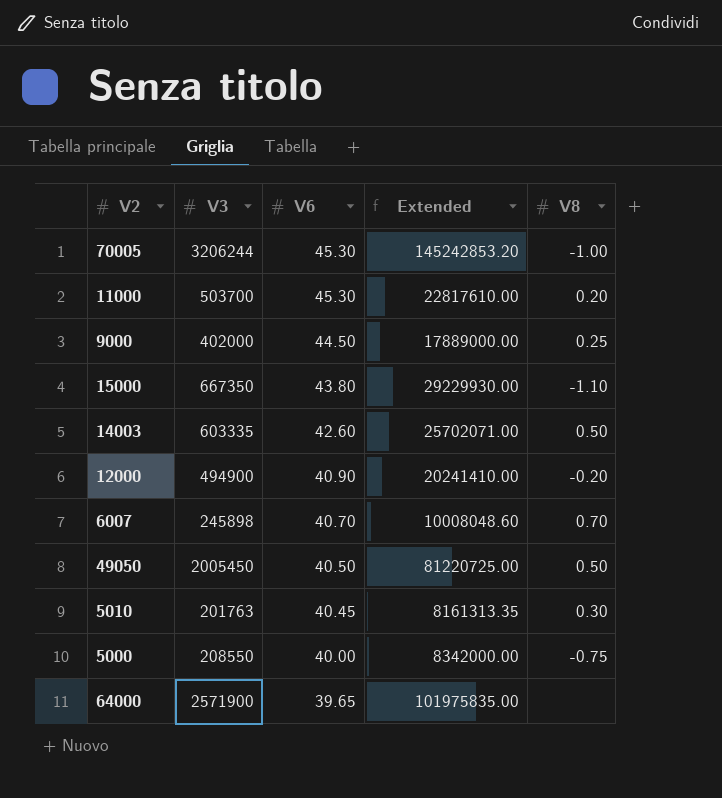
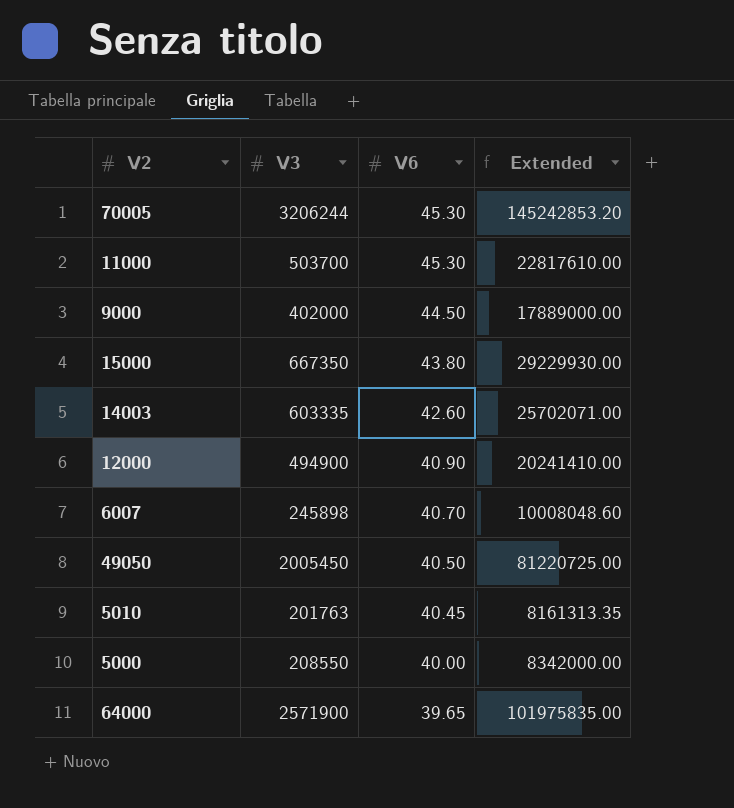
column V8 | position: 5 -> none

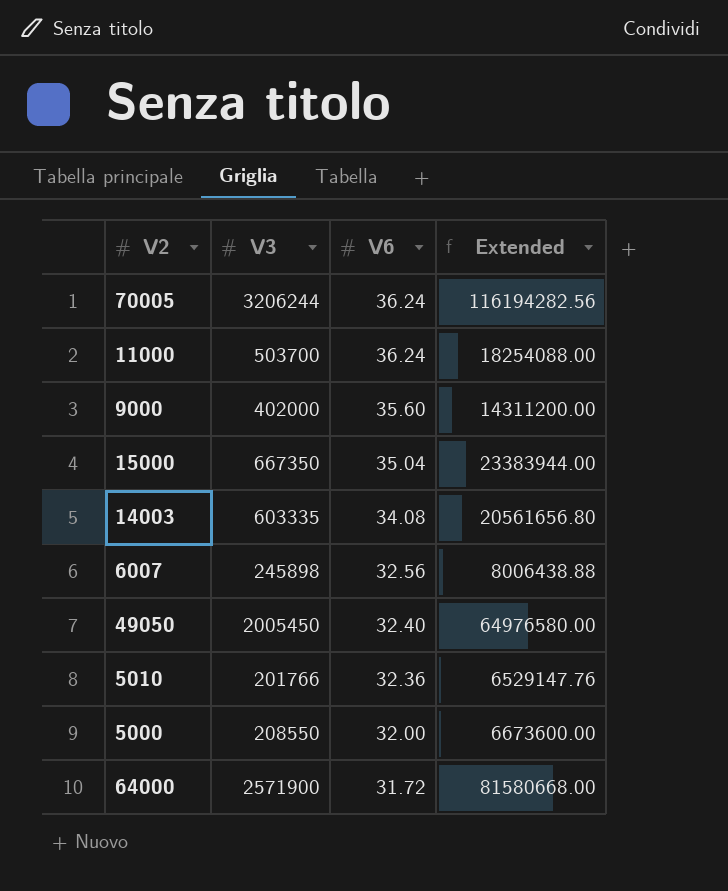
row 12000: 494900 | 40.90 | 20241410.00 -> none
70005 | V6: 45.30 -> 36.24
70005 | Extended: 145242853.20 -> 116194282.56
11000 | V6: 45.30 -> 36.24
11000 | Extended: 22817610.00 -> 18254088.00
9000 | V6: 44.50 -> 35.60
9000 | Extended: 17889000.00 -> 14311200.00
15000 | V6: 43.80 -> 35.04
15000 | Extended: 29229930.00 -> 23383944.00
14003 | V6: 42.60 -> 34.08
14003 | Extended: 25702071.00 -> 20561656.80
6007 | V6: 40.70 -> 32.56
6007 | Extended: 10008048.60 -> 8006438.88
49050 | V6: 40.50 -> 32.40
49050 | Extended: 81220725.00 -> 64976580.00
5010 | V3: 201763 -> 201766
5010 | V6: 40.45 -> 32.36
5010 | Extended: 8161313.35 -> 6529147.76
5000 | V6: 40.00 -> 32.00
5000 | Extended: 8342000.00 -> 6673600.00
64000 | V6: 39.65 -> 31.72
64000 | Extended: 101975835.00 -> 81580668.00

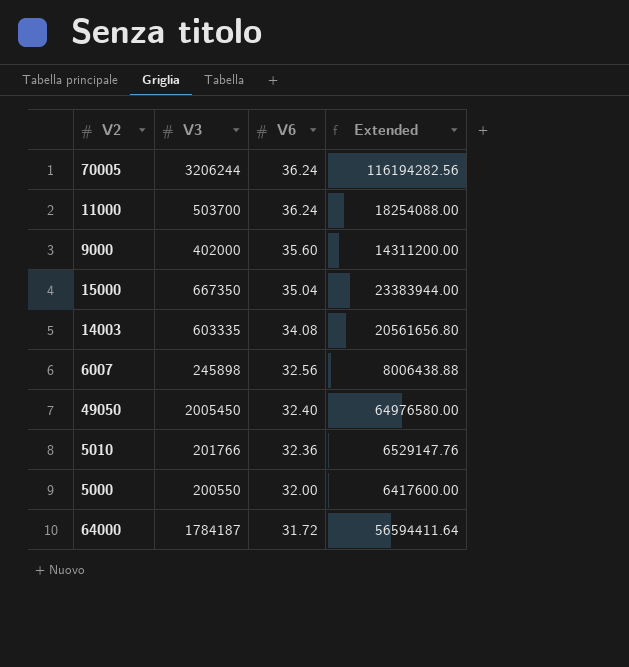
5000 | V3: 208550 -> 200550
5000 | Extended: 6673600.00 -> 6417600.00
64000 | V3: 2571900 -> 1784187
64000 | Extended: 81580668.00 -> 56594411.64

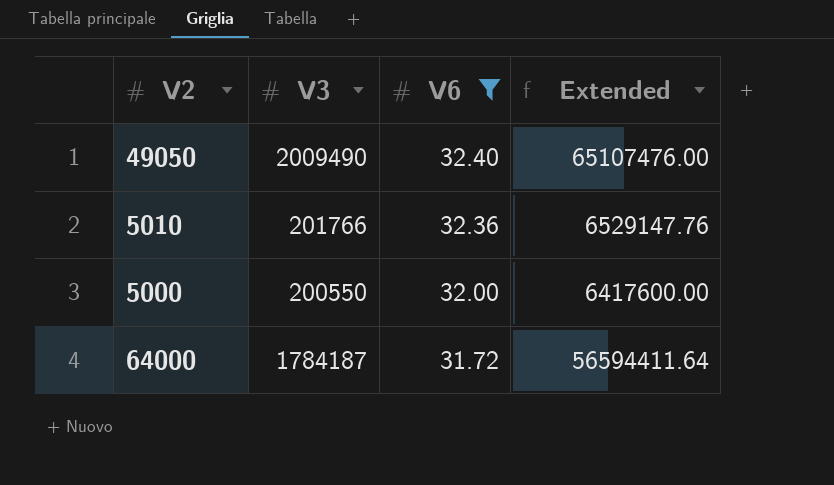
filter: none -> V6 <= 32.40
49050 | V3: 2005450 -> 2009490
49050 | Extended: 64976580.00 -> 65107476.00

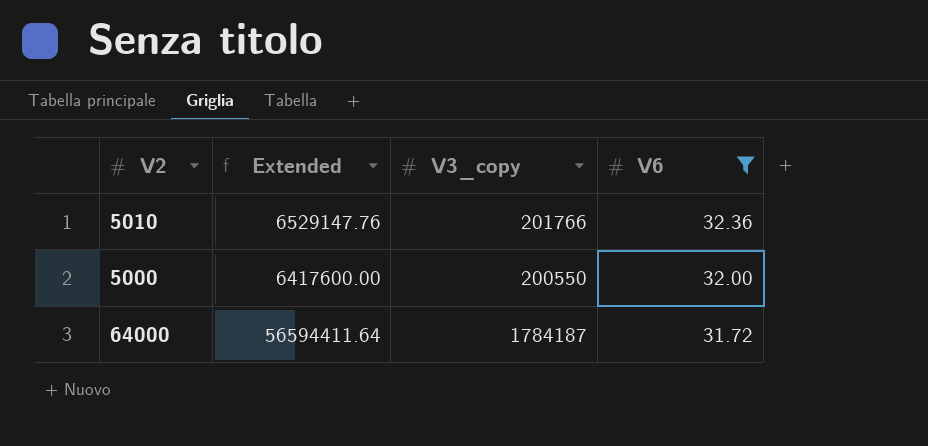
column Extended | position: 4 -> 2
column name: V3 -> V3_copy
row 49050: 2009490 | 32.40 | 65107476.00 -> none

